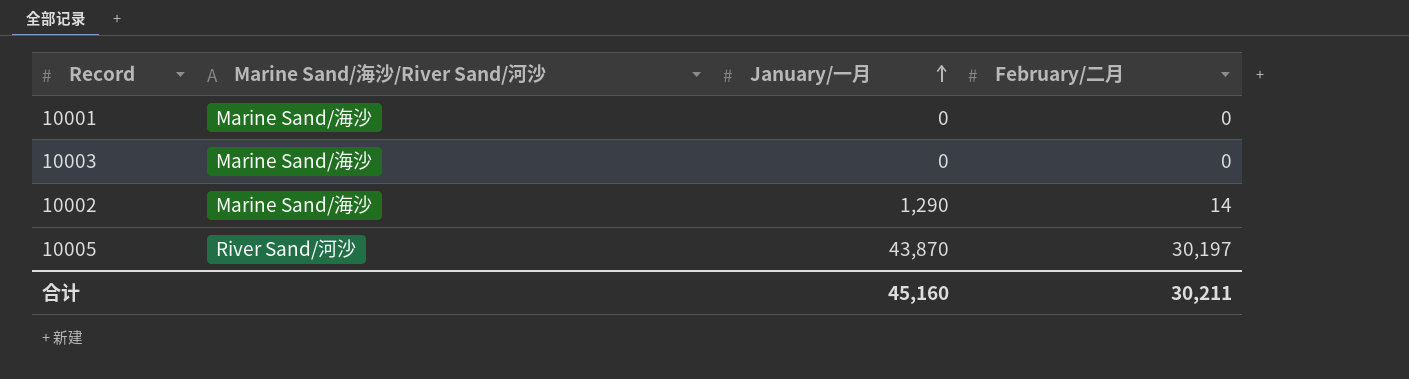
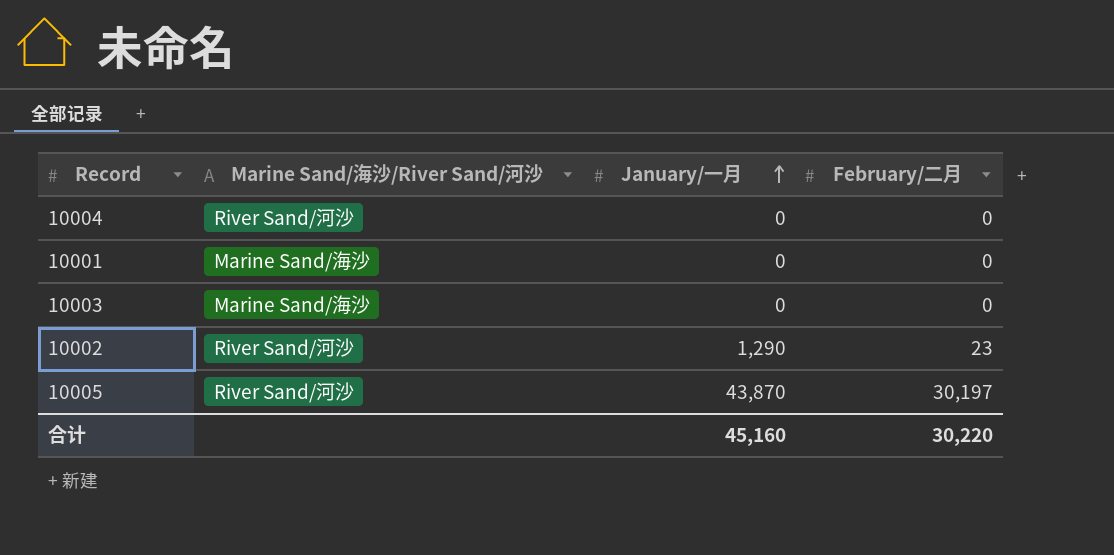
row 10004: none -> River Sand/河沙 | 0 | 0
10002 | Marine Sand/海沙/River Sand/河沙: Marine Sand/海沙 -> River Sand/河沙
10002 | February/二月: 14 -> 23
合计 | February/二月: 30,211 -> 30,220

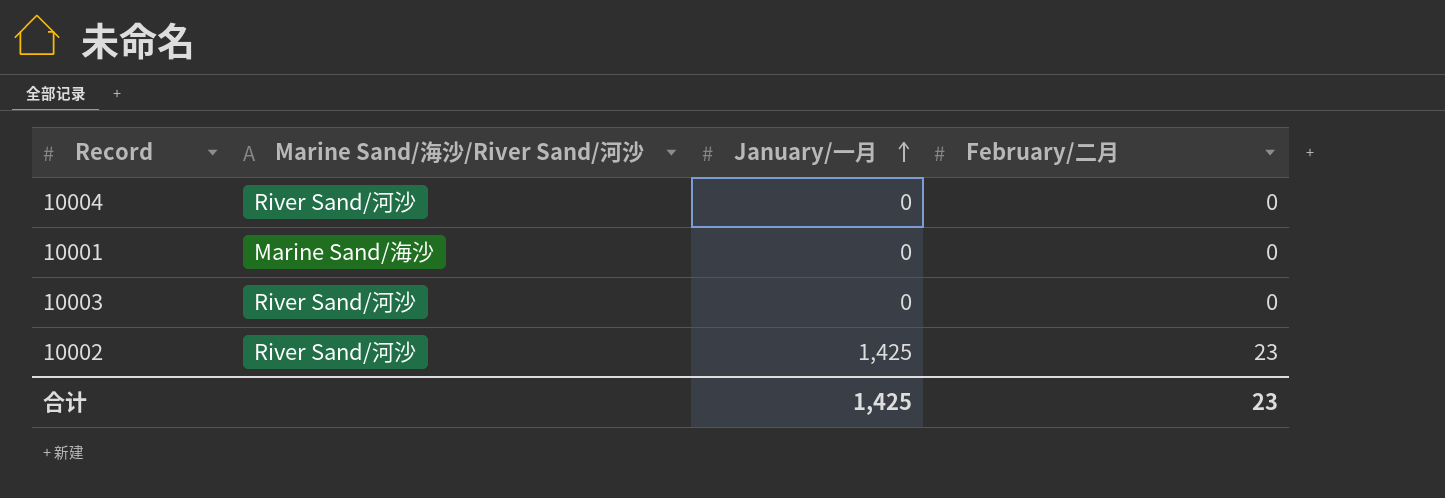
row 10005: River Sand/河沙 | 43,870 | 30,197 -> none
10003 | Marine Sand/海沙/River Sand/河沙: Marine Sand/海沙 -> River Sand/河沙
10002 | January/一月: 1,290 -> 1,425
合计 | January/一月: 45,160 -> 1,425
合计 | February/二月: 30,220 -> 23

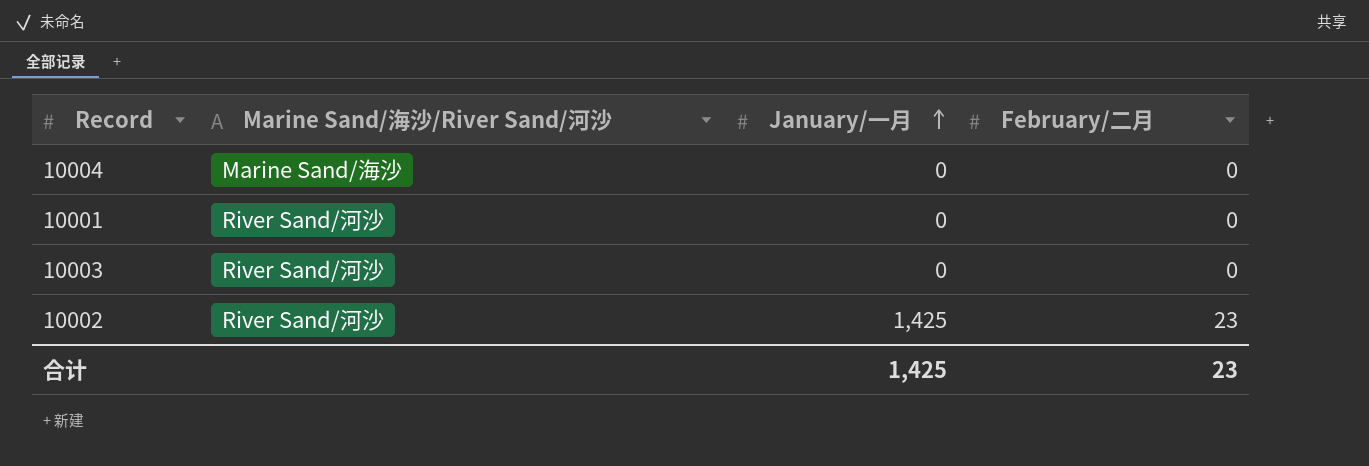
10004 | Marine Sand/海沙/River Sand/河沙: River Sand/河沙 -> Marine Sand/海沙
10001 | Marine Sand/海沙/River Sand/河沙: Marine Sand/海沙 -> River Sand/河沙

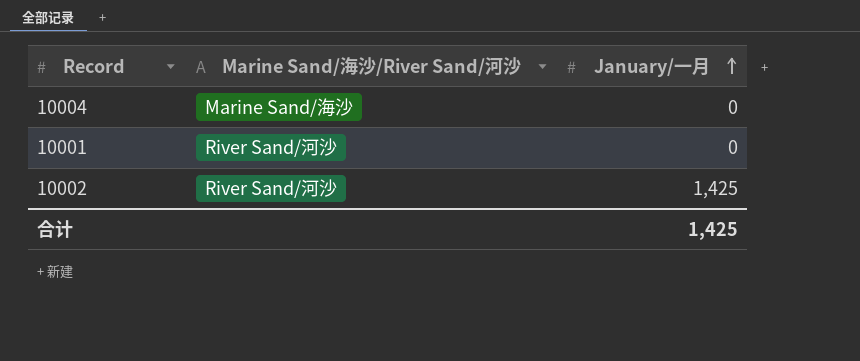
column February/二月 | position: 4 -> none
row 10003: River Sand/河沙 | 0 | 0 -> none

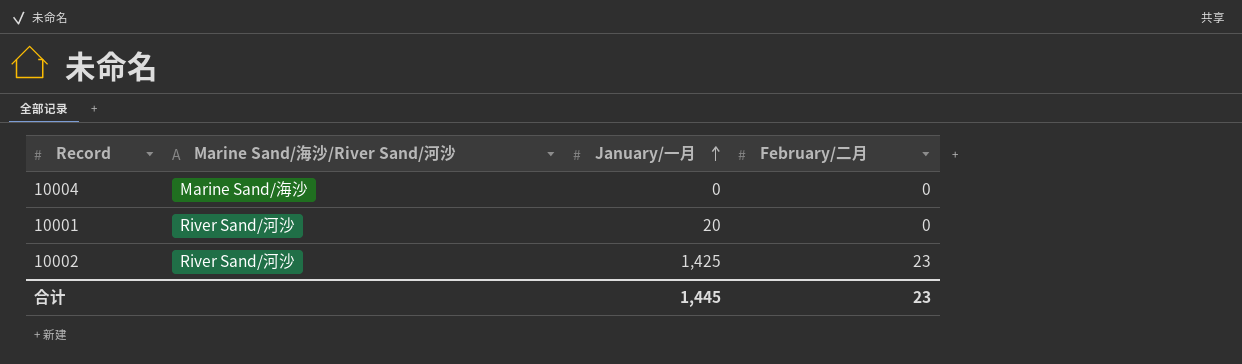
column February/二月 | position: none -> 4
10001 | January/一月: 0 -> 20
合计 | January/一月: 1,425 -> 1,445

